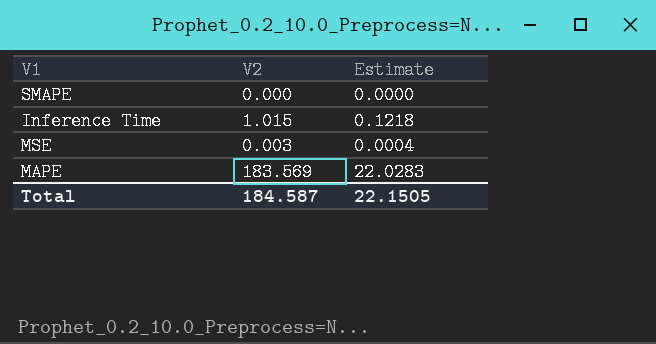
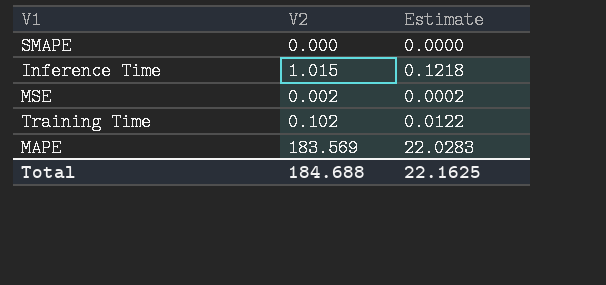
MSE | V2: 0.003 -> 0.002
MSE | Estimate: 0.0004 -> 0.0002
row Training Time: none -> 0.102 | 0.0122
Total | V2: 184.587 -> 184.688
Total | Estimate: 22.1505 -> 22.1625

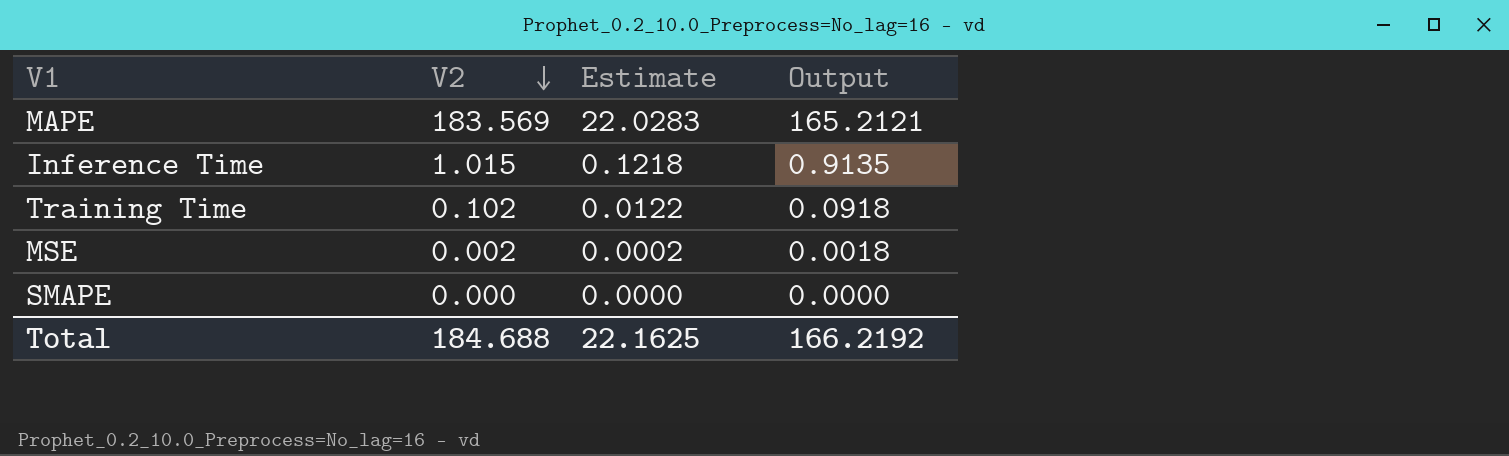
row order: none -> V2 descending
column Output | formula: none -> [V2] * 0.9

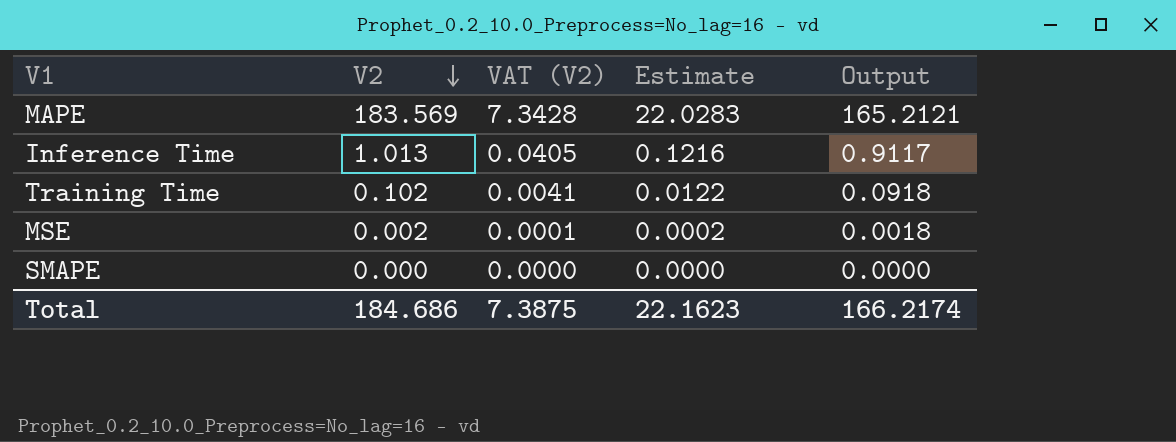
column VAT (V2) | formula: none -> [V2] * 0.04
Inference Time | V2: 1.015 -> 1.013
Inference Time | Estimate: 0.1218 -> 0.1216
Inference Time | Output: 0.9135 -> 0.9117
Total | V2: 184.688 -> 184.686
Total | Estimate: 22.1625 -> 22.1623
Total | Output: 166.2192 -> 166.2174

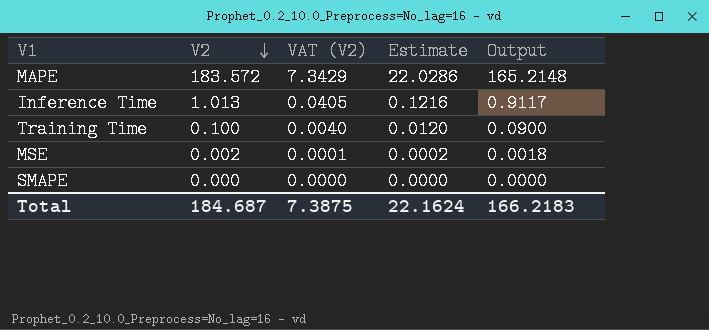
MAPE | V2: 183.569 -> 183.572
MAPE | VAT (V2): 7.3428 -> 7.3429
MAPE | Estimate: 22.0283 -> 22.0286
MAPE | Output: 165.2121 -> 165.2148
Training Time | V2: 0.102 -> 0.100
Training Time | VAT (V2): 0.0041 -> 0.0040
Training Time | Estimate: 0.0122 -> 0.0120
Training Time | Output: 0.0918 -> 0.0900
Total | V2: 184.686 -> 184.687
Total | Estimate: 22.1623 -> 22.1624
Total | Output: 166.2174 -> 166.2183

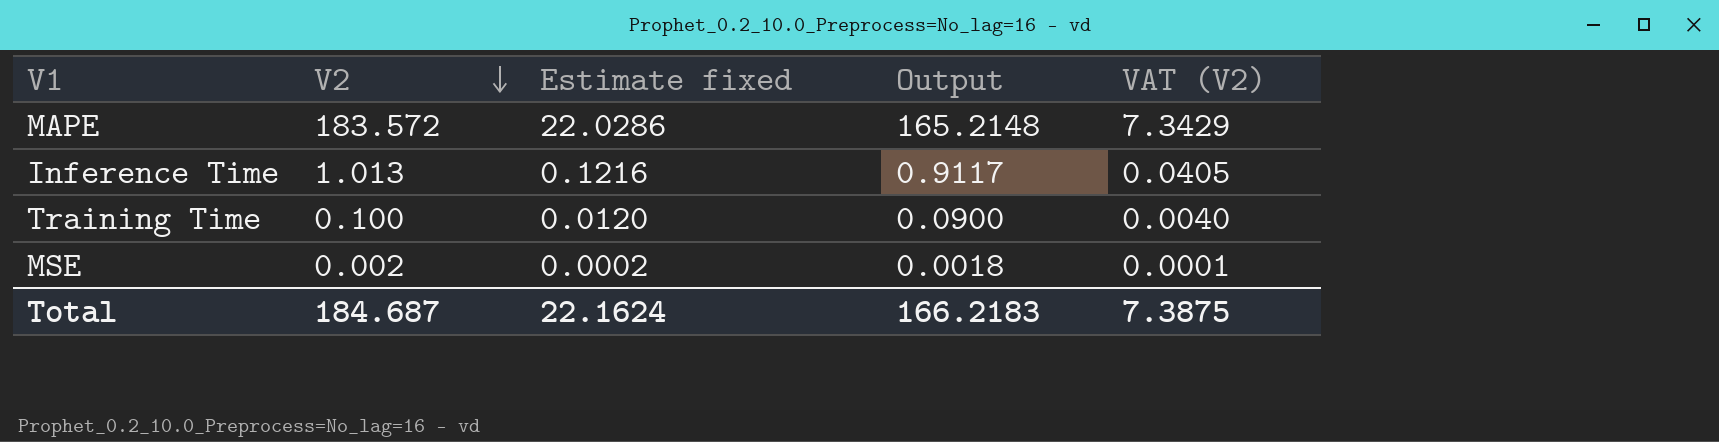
column name: Estimate -> Estimate fixed
column VAT (V2) | position: 3 -> 5
row SMAPE: 0.000 | 0.0000 | 0.0000 | 0.0000 -> none

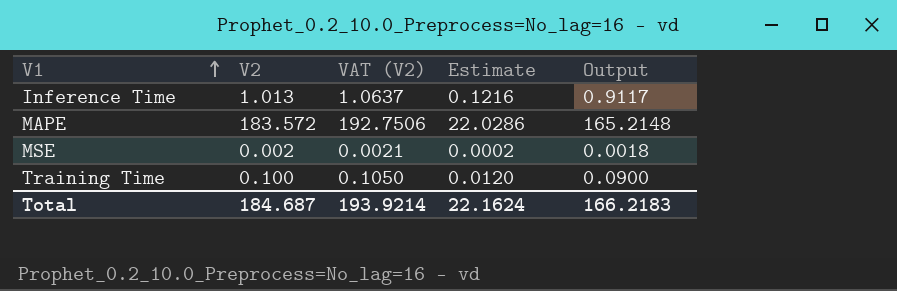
row order: V2 descending -> V1 ascending
column VAT (V2) | formula: [V2] * 0.04 -> [V2] * 1.05
column VAT (V2) | position: 5 -> 3
column name: Estimate fixed -> Estimate
Total | VAT (V2): 7.3875 -> 193.9214

